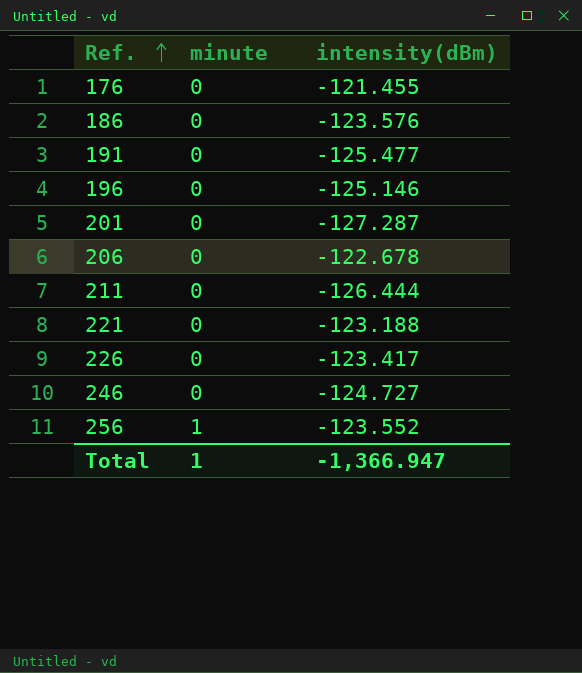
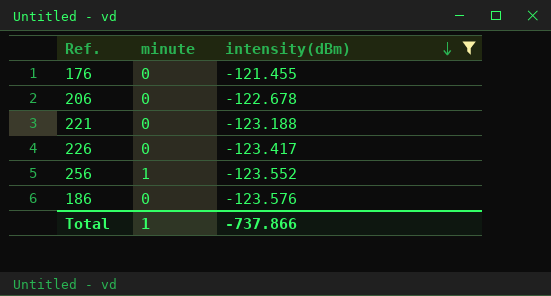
filter: none -> intensity(dBm) >= -123.576
row order: Ref. ascending -> intensity(dBm) descending
Total | intensity(dBm): -1,366.947 -> -737.866

